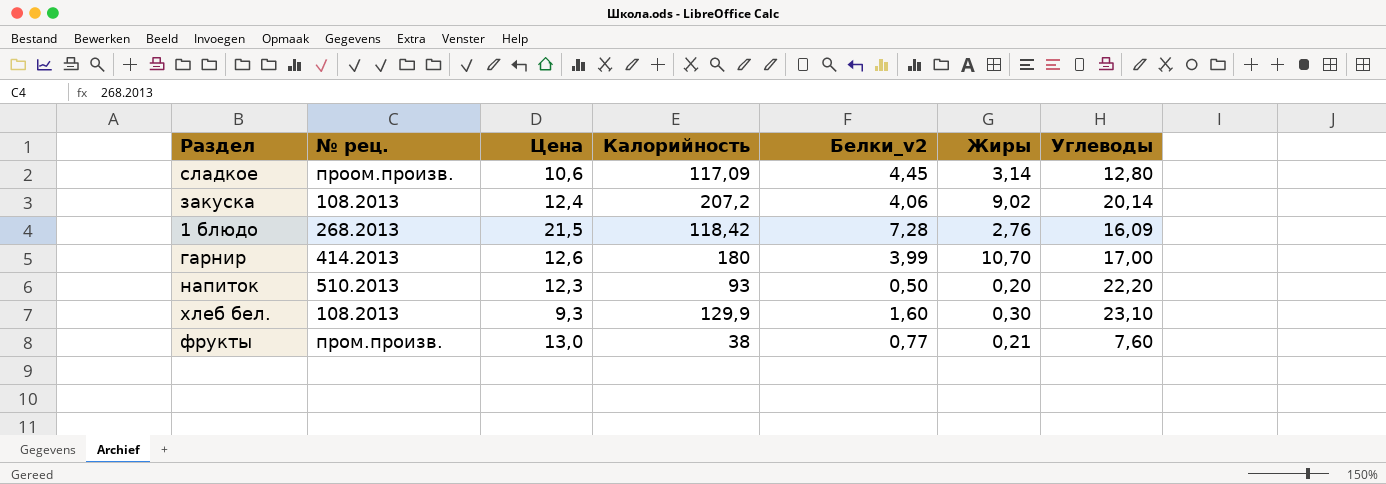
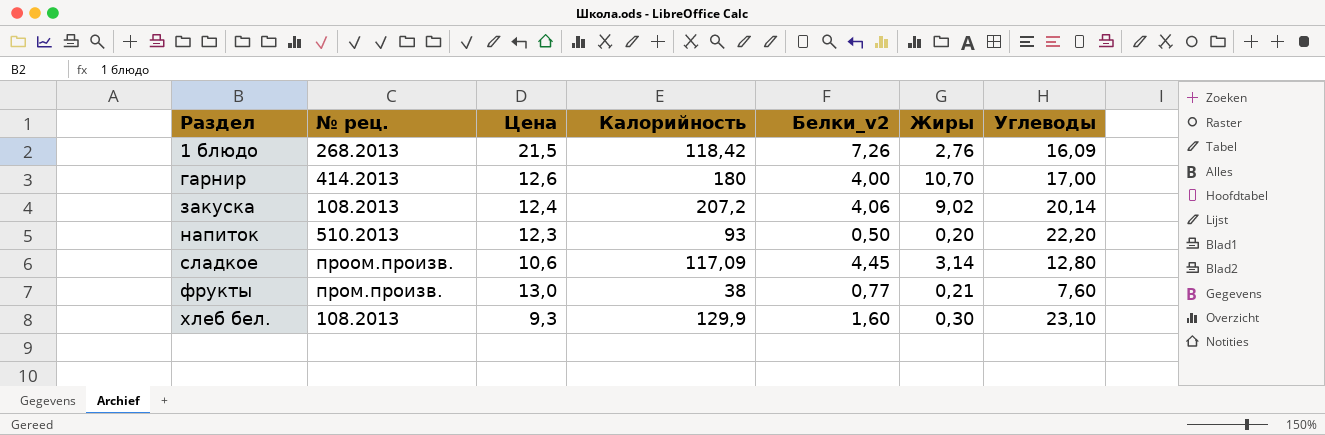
row order: none -> Раздел ascending
1 блюдо | Белки_v2: 7,28 -> 7,26
гарнир | Белки_v2: 3,99 -> 4,00

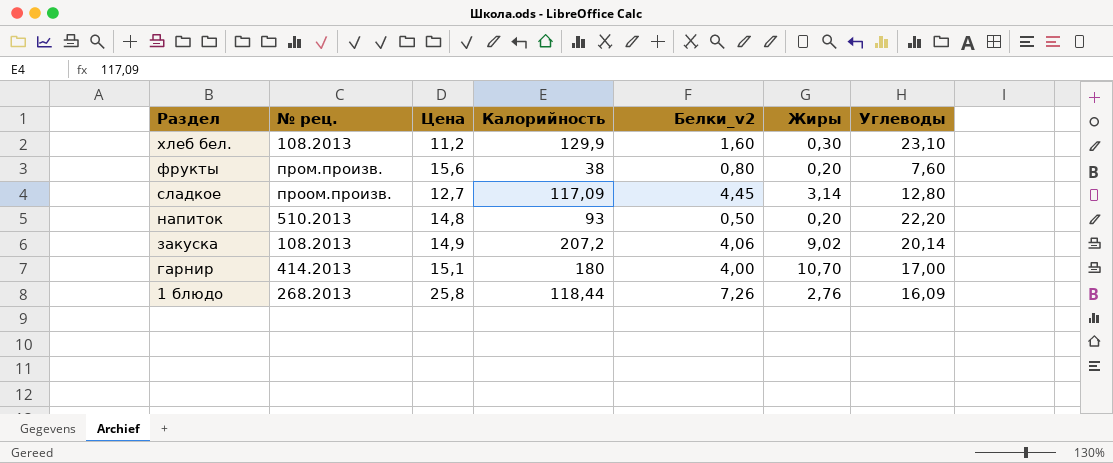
row order: Раздел ascending -> Раздел descending
хлеб бел. | Цена: 9,3 -> 11,2
фрукты | Цена: 13,0 -> 15,6
фрукты | Белки_v2: 0,77 -> 0,80
фрукты | Жиры: 0,21 -> 0,20
сладкое | Цена: 10,6 -> 12,7
напиток | Цена: 12,3 -> 14,8
закуска | Цена: 12,4 -> 14,9
гарнир | Цена: 12,6 -> 15,1
1 блюдо | Цена: 21,5 -> 25,8
1 блюдо | Калорийность: 118,42 -> 118,44

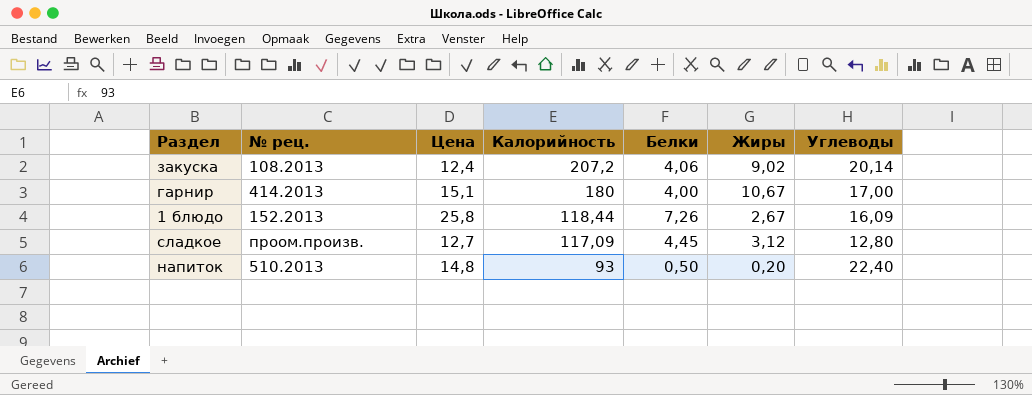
row order: Раздел descending -> Калорийность descending
column name: Белки_v2 -> Белки
row хлеб бел.: 108.2013 | 11,2 | 129,9 | 1,60 | 0,30 | 23,10 -> none
row фрукты: пром.произв. | 15,6 | 38 | 0,80 | 0,20 | 7,60 -> none
закуска | Цена: 14,9 -> 12,4
гарнир | Жиры: 10,70 -> 10,67
1 блюдо | № рец.: 268.2013 -> 152.2013
1 блюдо | Жиры: 2,76 -> 2,67
сладкое | Жиры: 3,14 -> 3,12
напиток | Углеводы: 22,20 -> 22,40

